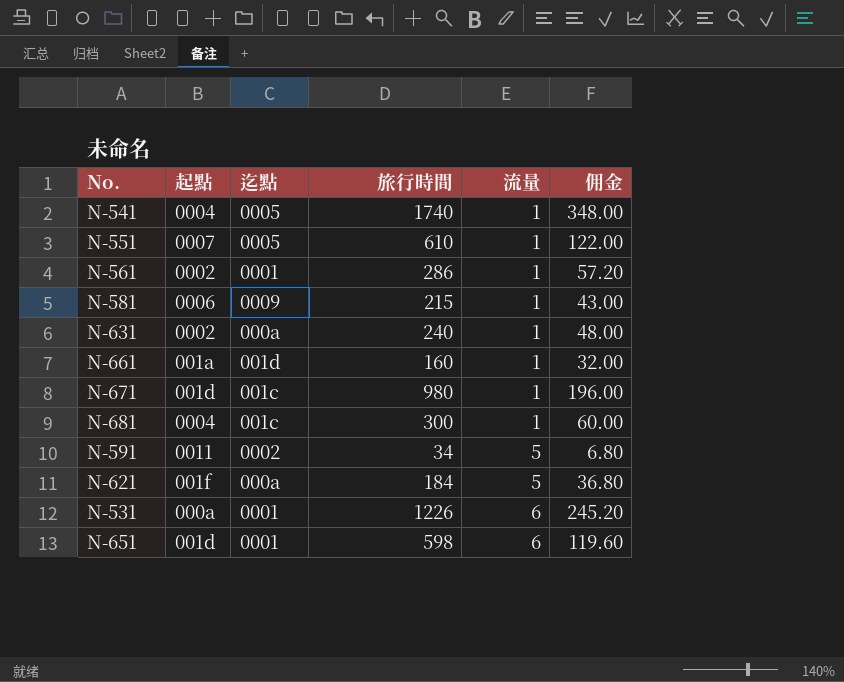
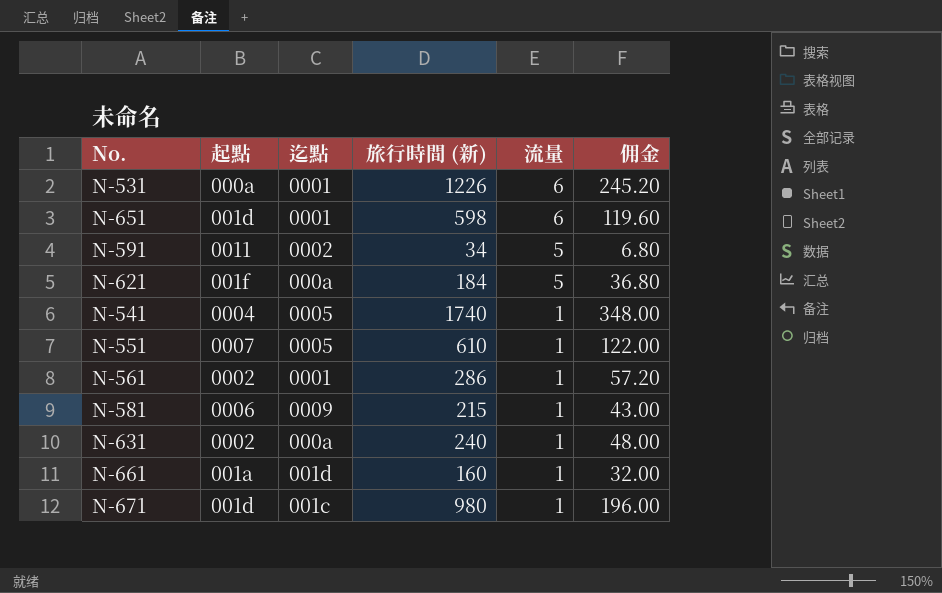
row order: 流量 ascending -> 流量 descending
column name: 旅行時間 -> 旅行時間 (新)
row N-681: 0004 | 001c | 300 | 1 | 60.00 -> none

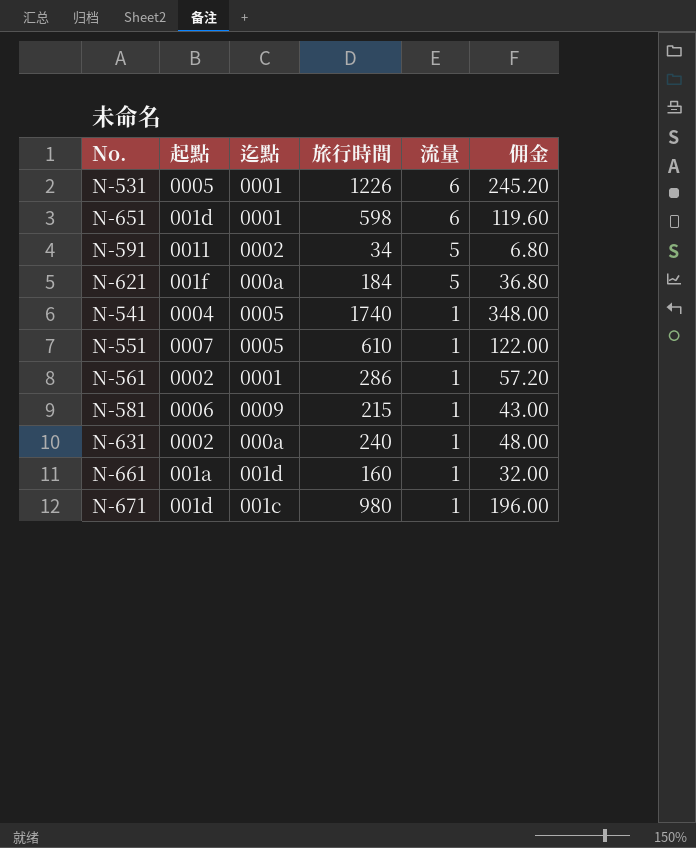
column name: 旅行時間 (新) -> 旅行時間
N-531 | 起點: 000a -> 0005

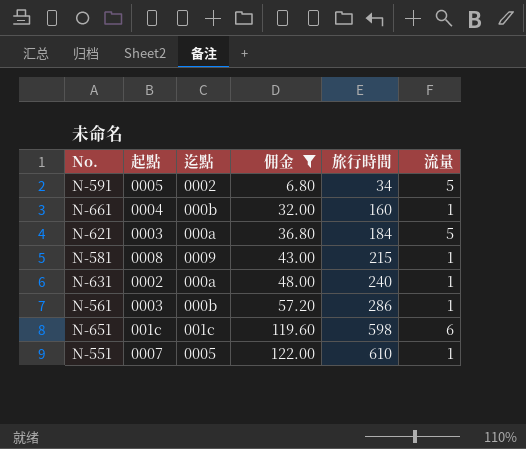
filter: none -> 佣金 <= 122.00
row order: 流量 descending -> 佣金 ascending
column 佣金 | position: 6 -> 4
N-591 | 起點: 0011 -> 0005
N-661 | 起點: 001a -> 0004
N-661 | 迄點: 001d -> 000b
N-621 | 起點: 001f -> 0003
N-581 | 起點: 0006 -> 0008
N-561 | 起點: 0002 -> 0003
N-561 | 迄點: 0001 -> 000b
N-651 | 起點: 001d -> 001c
N-651 | 迄點: 0001 -> 001c

